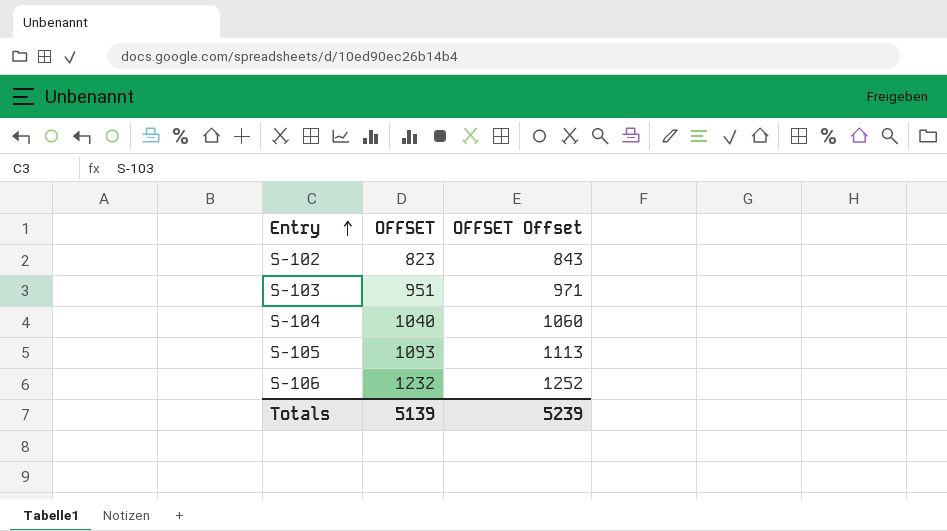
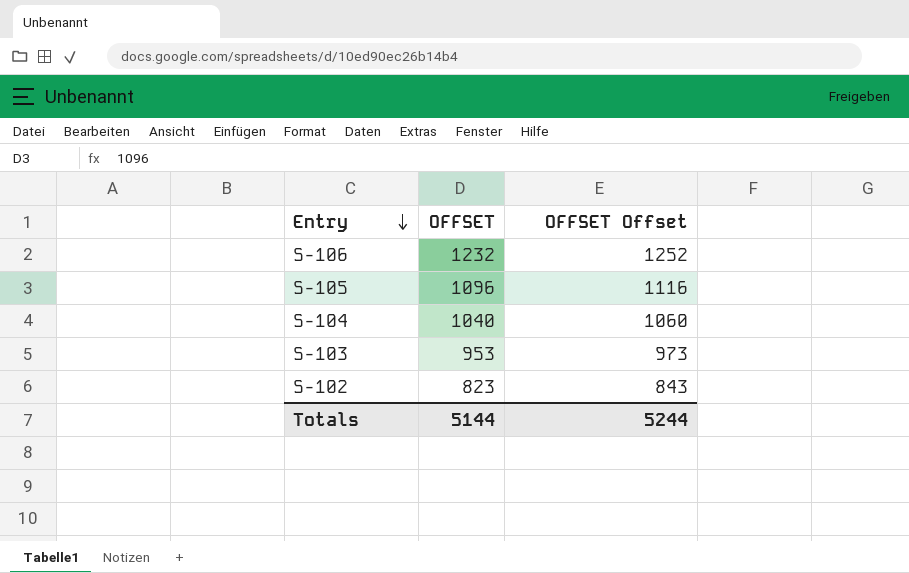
row order: Entry ascending -> Entry descending
S-105 | OFFSET: 1093 -> 1096
S-105 | OFFSET Offset: 1113 -> 1116
S-103 | OFFSET: 951 -> 953
S-103 | OFFSET Offset: 971 -> 973
Totals | OFFSET: 5139 -> 5144
Totals | OFFSET Offset: 5239 -> 5244

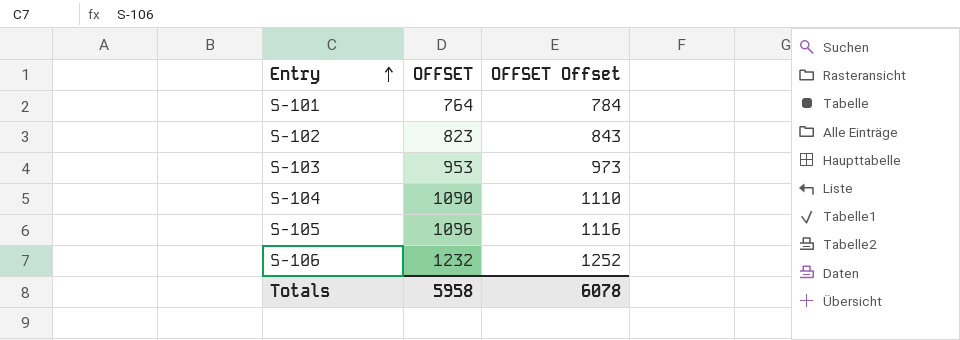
row order: Entry descending -> Entry ascending
row S-101: none -> 764 | 784
S-104 | OFFSET: 1040 -> 1090
S-104 | OFFSET Offset: 1060 -> 1110
Totals | OFFSET: 5144 -> 5958
Totals | OFFSET Offset: 5244 -> 6078

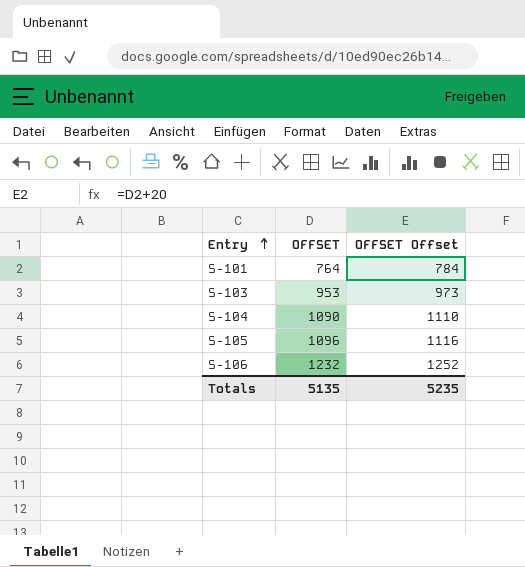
row S-102: 823 | 843 -> none
Totals | OFFSET: 5958 -> 5135
Totals | OFFSET Offset: 6078 -> 5235

